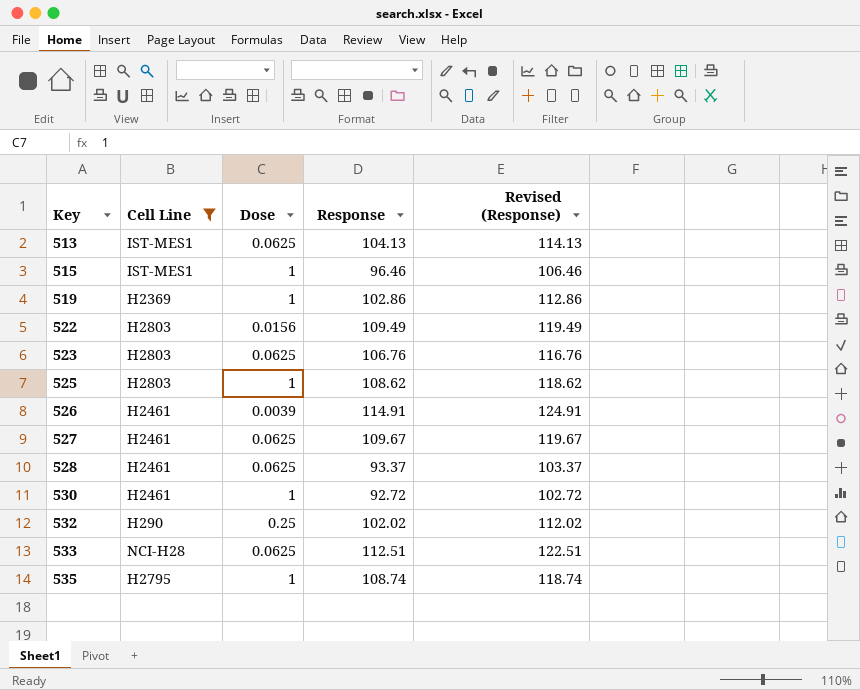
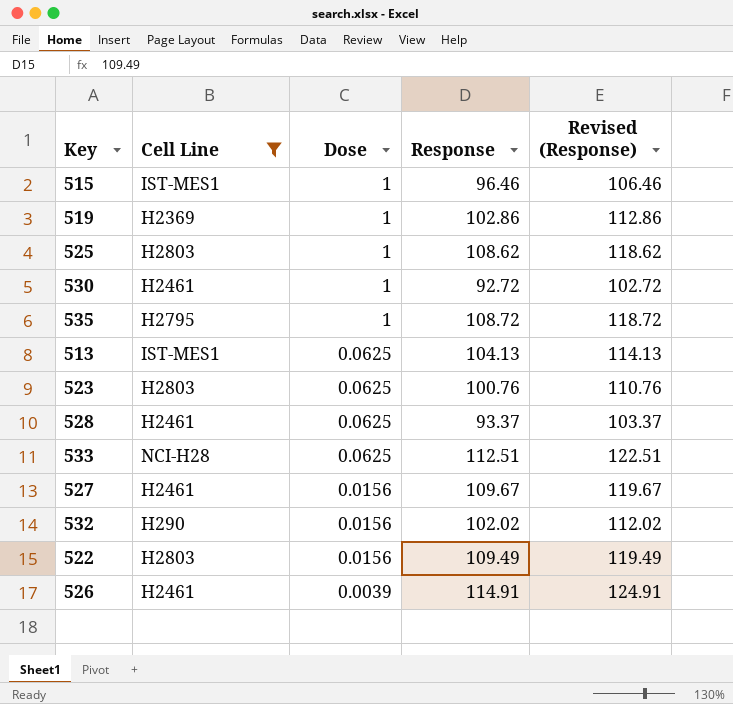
row order: Key ascending -> Dose descending
535 | Response: 108.74 -> 108.72
535 | Revised (Response): 118.74 -> 118.72
523 | Response: 106.76 -> 100.76
523 | Revised (Response): 116.76 -> 110.76
527 | Dose: 0.0625 -> 0.0156
532 | Dose: 0.25 -> 0.0156

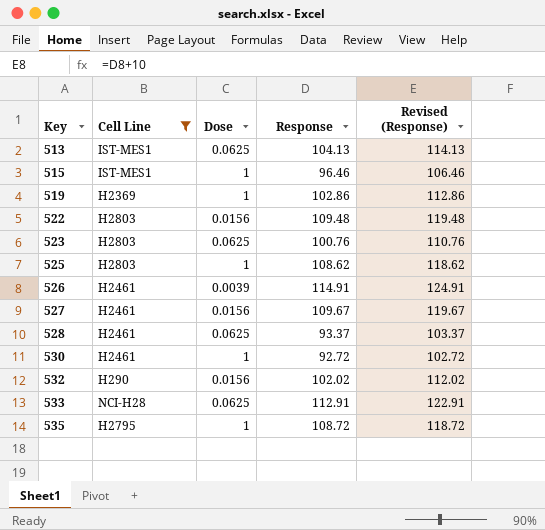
row order: Dose descending -> Key ascending
522 | Response: 109.49 -> 109.48
522 | Revised (Response): 119.49 -> 119.48
533 | Response: 112.51 -> 112.91
533 | Revised (Response): 122.51 -> 122.91

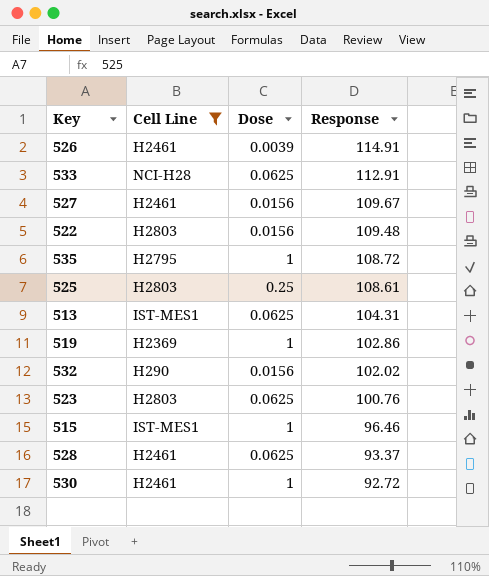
row order: Key ascending -> Response descending
column Revised (Response) | formula: [Response] + 10 -> none
525 | Dose: 1 -> 0.25
525 | Response: 108.62 -> 108.61
513 | Response: 104.13 -> 104.31

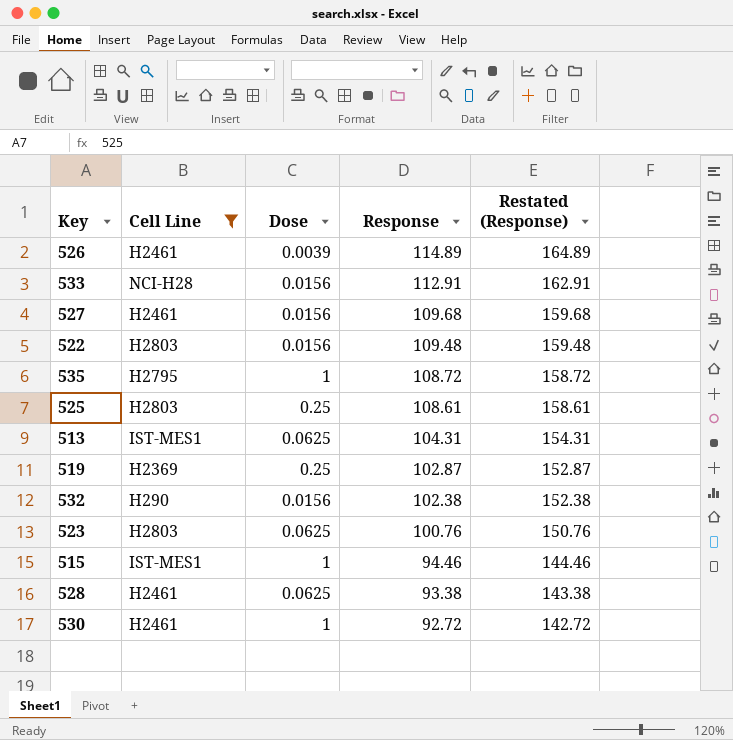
column Restated (Response) | formula: none -> [Response] + 50
526 | Response: 114.91 -> 114.89
533 | Dose: 0.0625 -> 0.0156
527 | Response: 109.67 -> 109.68
519 | Dose: 1 -> 0.25
519 | Response: 102.86 -> 102.87
532 | Response: 102.02 -> 102.38
515 | Response: 96.46 -> 94.46
528 | Response: 93.37 -> 93.38

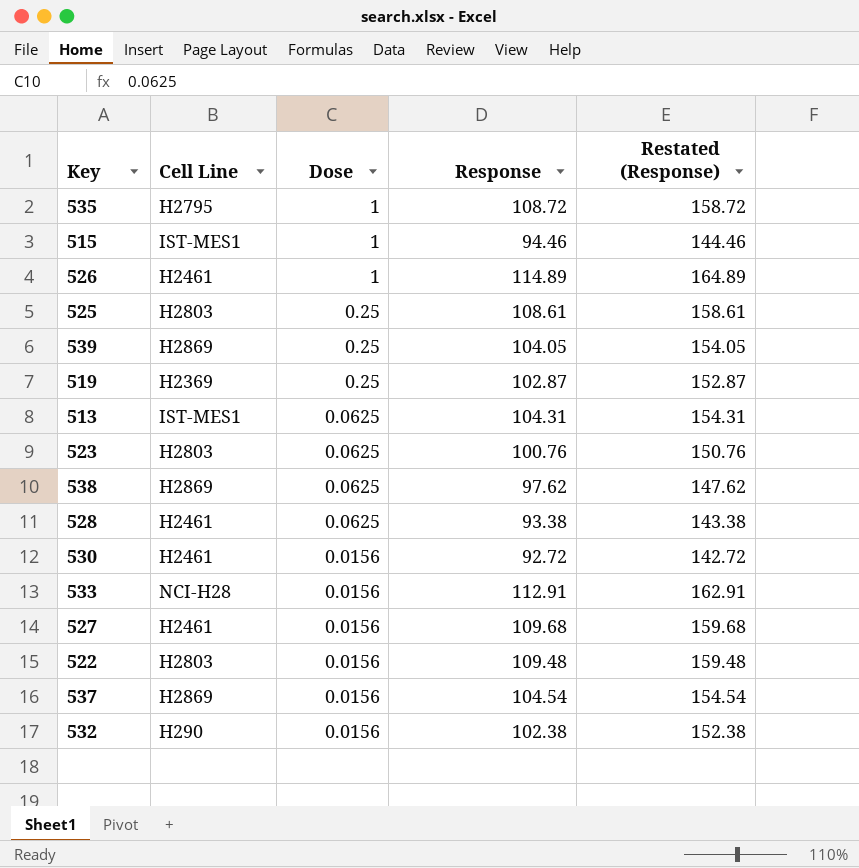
filter: Cell Line != H2869 -> none
row order: Response descending -> Dose descending
526 | Dose: 0.0039 -> 1
530 | Dose: 1 -> 0.0156

